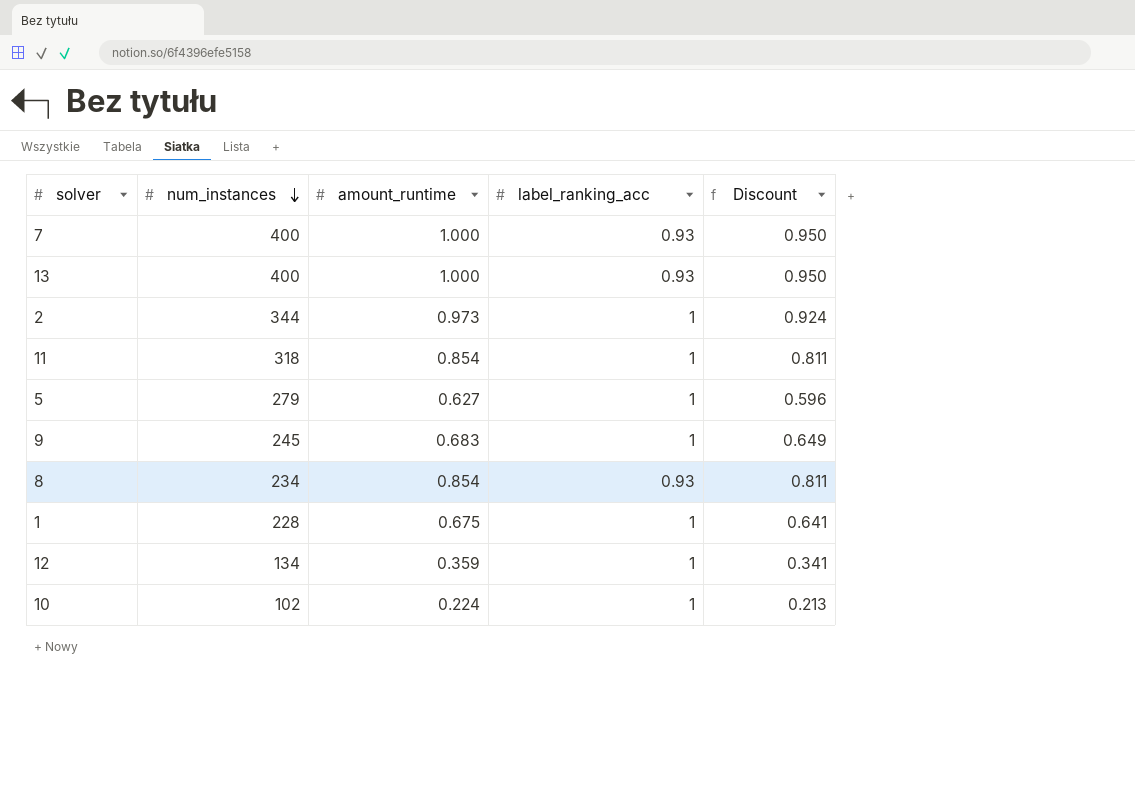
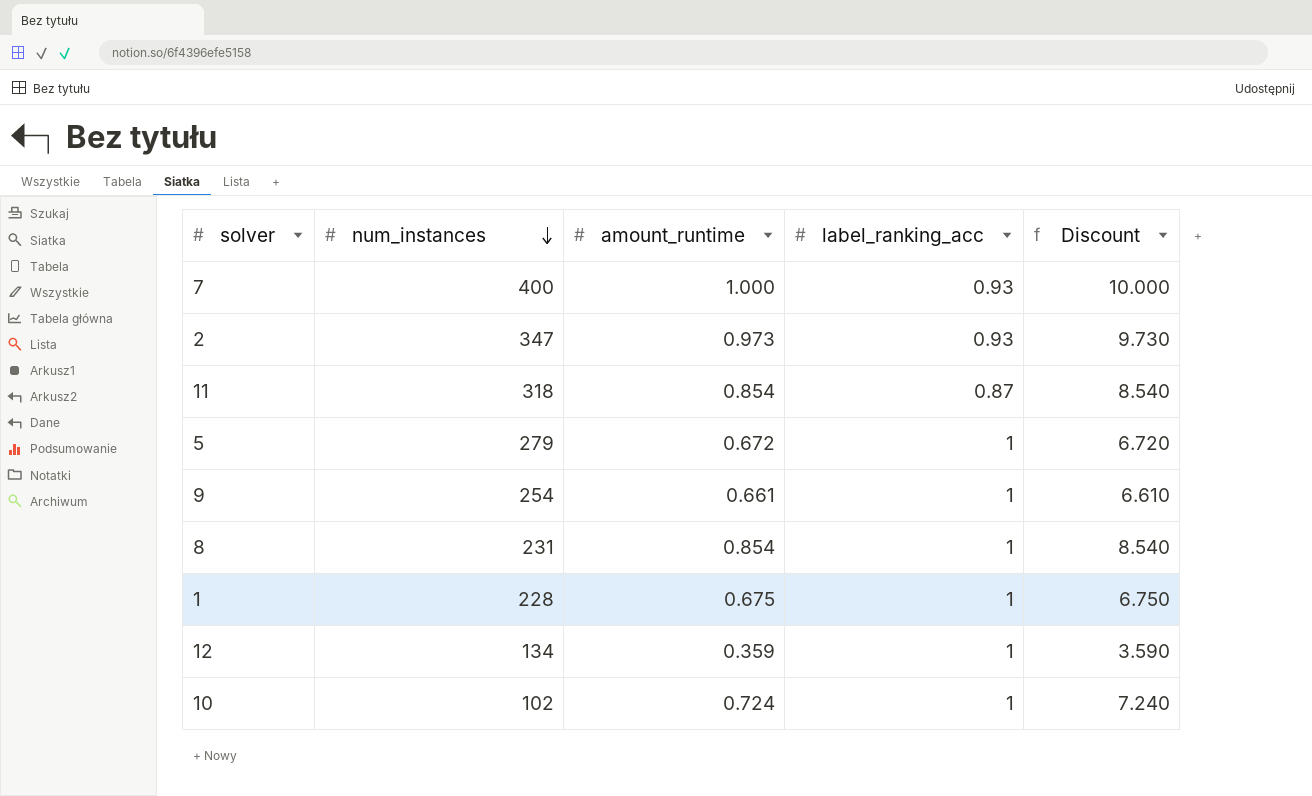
column Discount | formula: [amount_runtime] * 0.95 -> [amount_runtime] * 10
row 13: 400 | 1.000 | 0.93 | 0.950 -> none
2 | num_instances: 344 -> 347
2 | label_ranking_acc: 1 -> 0.93
11 | label_ranking_acc: 1 -> 0.87
5 | amount_runtime: 0.627 -> 0.672
9 | num_instances: 245 -> 254
9 | amount_runtime: 0.683 -> 0.661
8 | num_instances: 234 -> 231
8 | label_ranking_acc: 0.93 -> 1
10 | amount_runtime: 0.224 -> 0.724

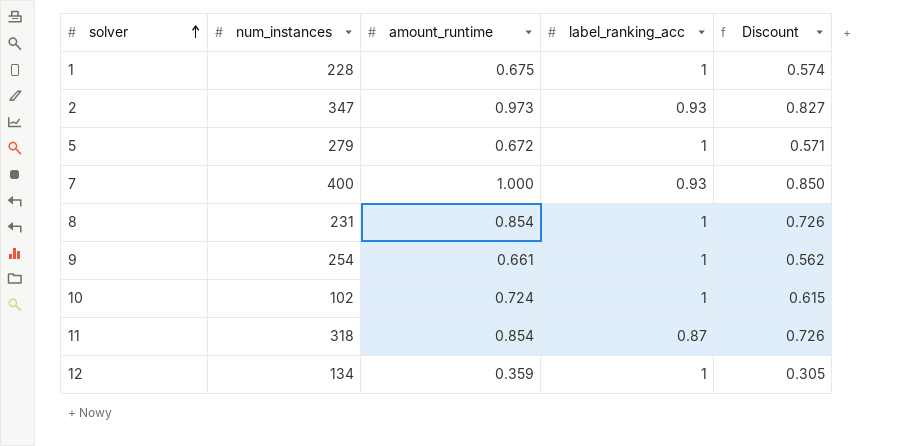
row order: num_instances descending -> solver ascending
column Discount | formula: [amount_runtime] * 10 -> [amount_runtime] * 0.85

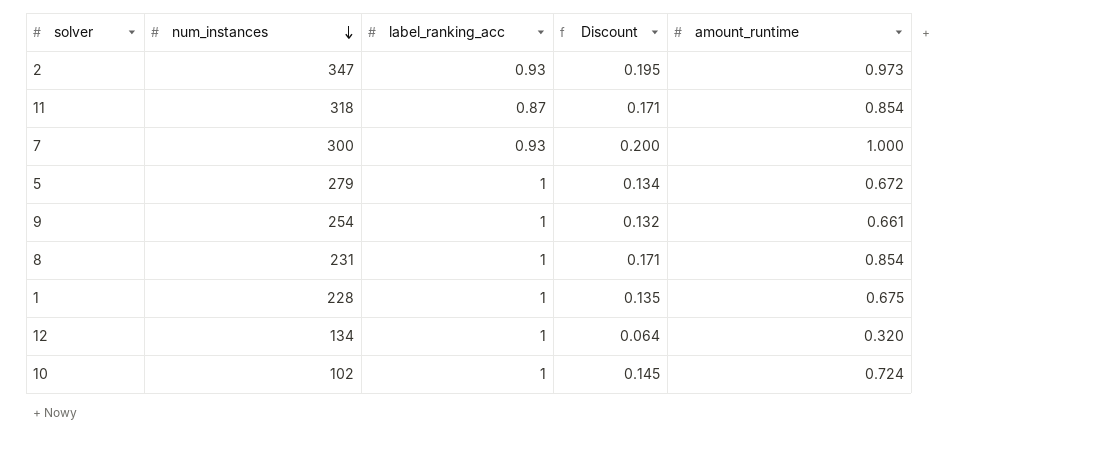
row order: solver ascending -> num_instances descending
column Discount | formula: [amount_runtime] * 0.85 -> [amount_runtime] * 0.2
column amount_runtime | position: 3 -> 5
7 | num_instances: 400 -> 300
12 | amount_runtime: 0.359 -> 0.320

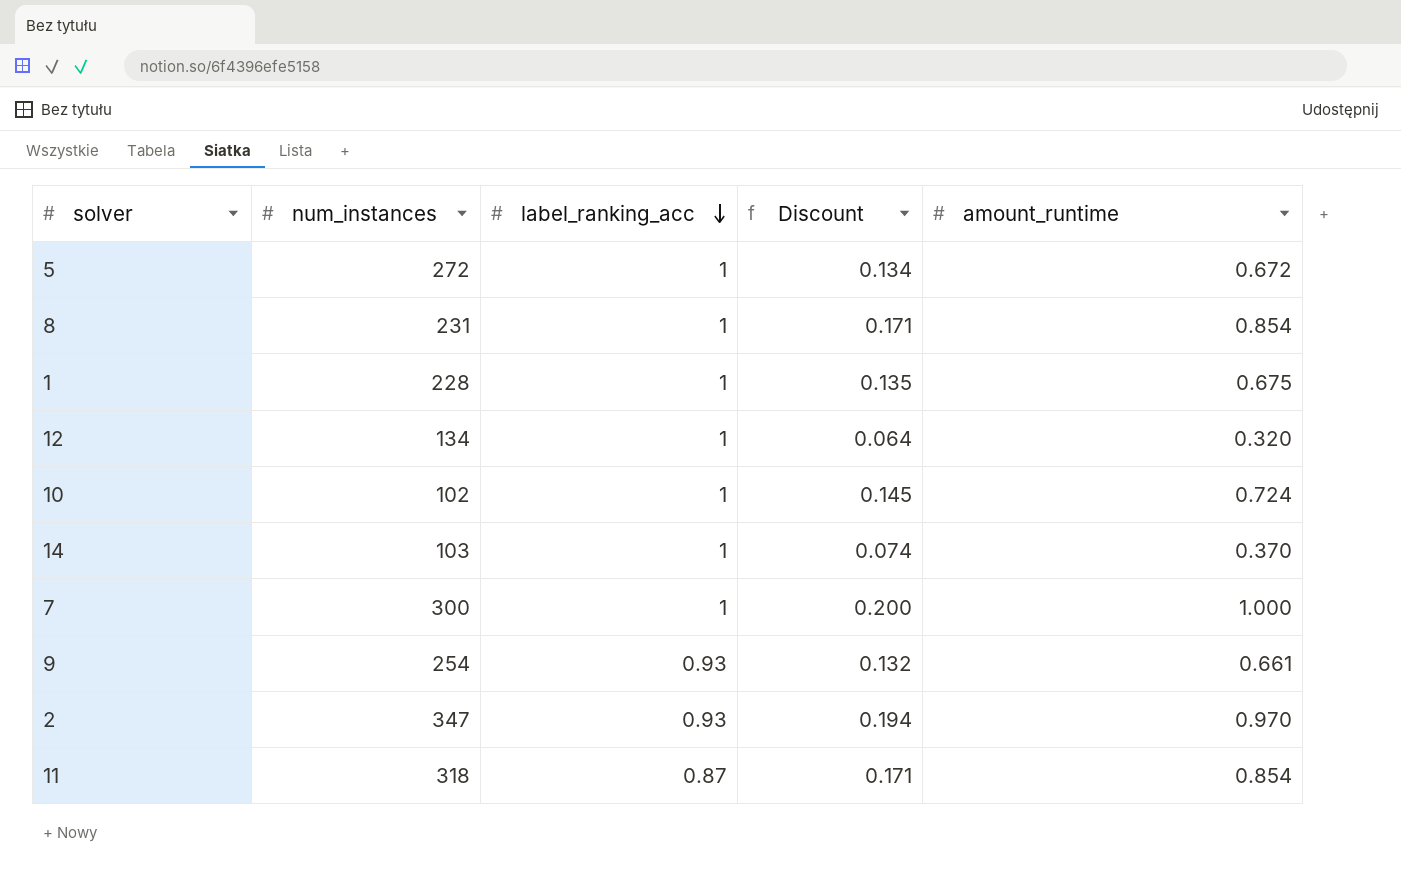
row order: num_instances descending -> label_ranking_acc descending
5 | num_instances: 279 -> 272
row 14: none -> 103 | 1 | 0.074 | 0.370
7 | label_ranking_acc: 0.93 -> 1
9 | label_ranking_acc: 1 -> 0.93
2 | Discount: 0.195 -> 0.194
2 | amount_runtime: 0.973 -> 0.970

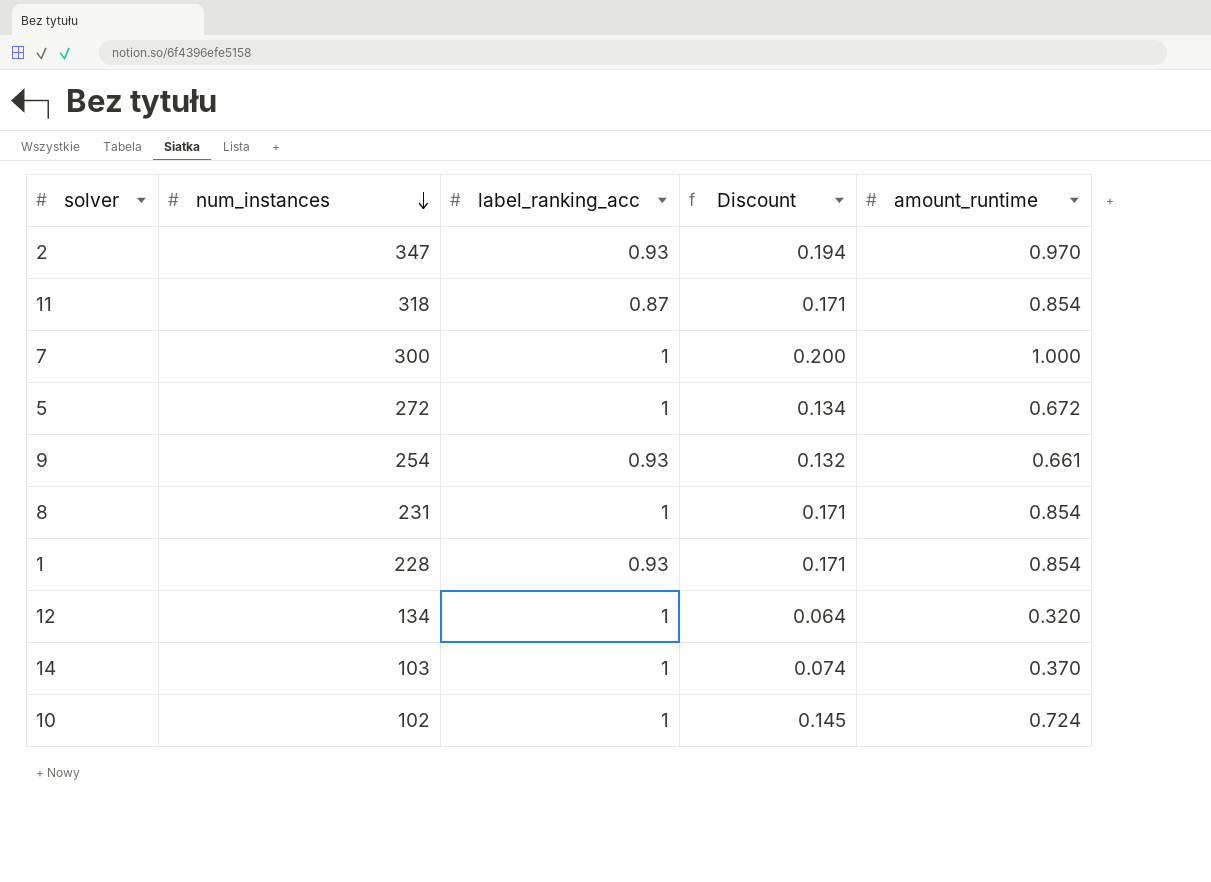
row order: label_ranking_acc descending -> num_instances descending
1 | label_ranking_acc: 1 -> 0.93
1 | Discount: 0.135 -> 0.171
1 | amount_runtime: 0.675 -> 0.854

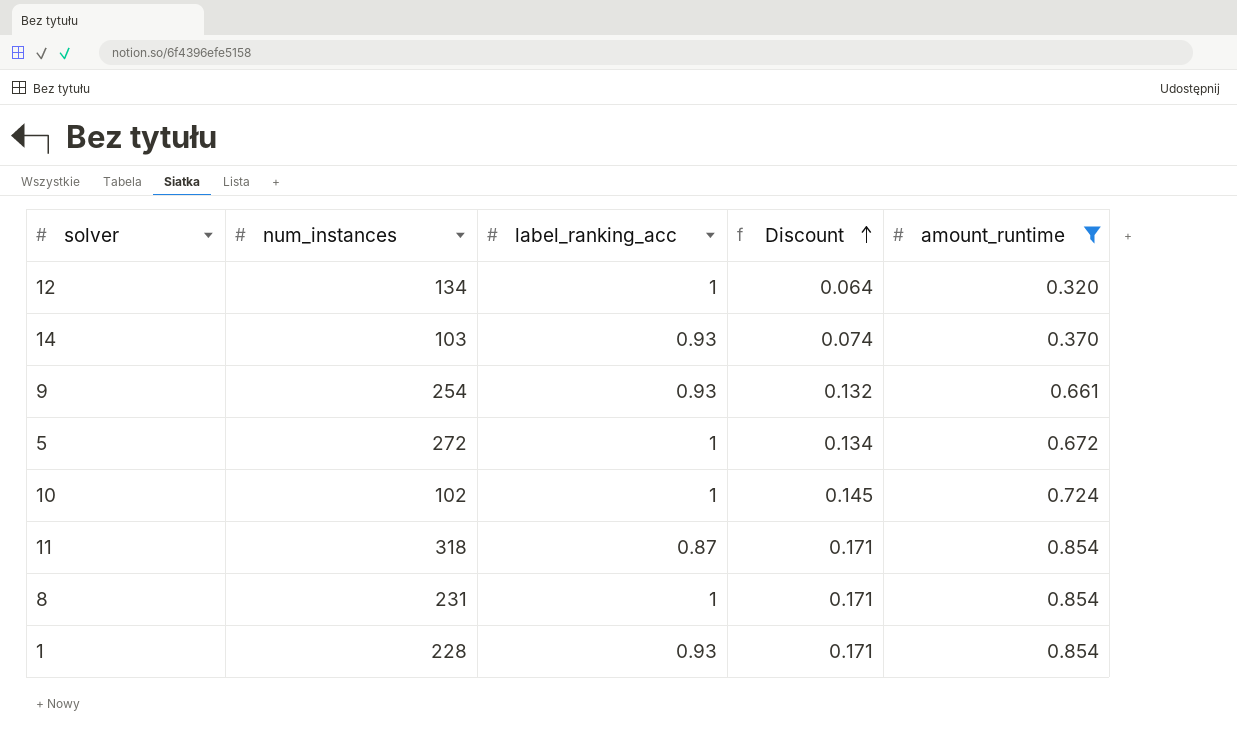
filter: none -> amount_runtime <= 0.854
row order: num_instances descending -> Discount ascending
14 | label_ranking_acc: 1 -> 0.93

